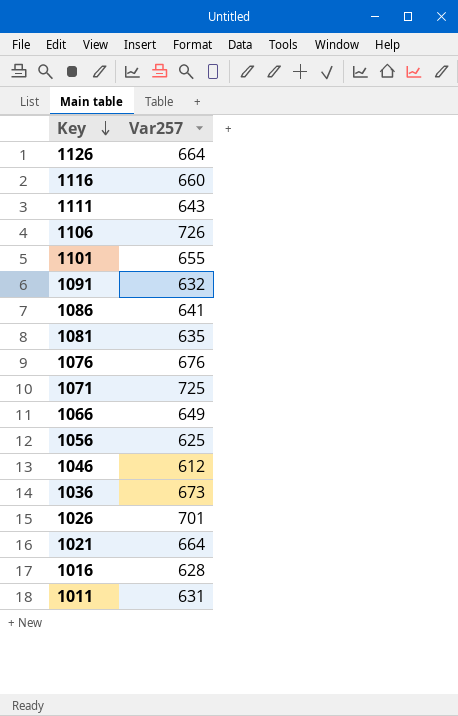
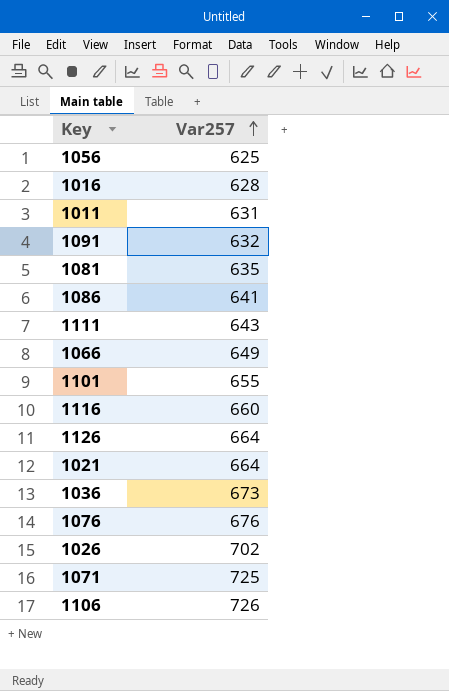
row order: Key descending -> Var257 ascending
row 1046: 612 -> none
1026 | Var257: 701 -> 702

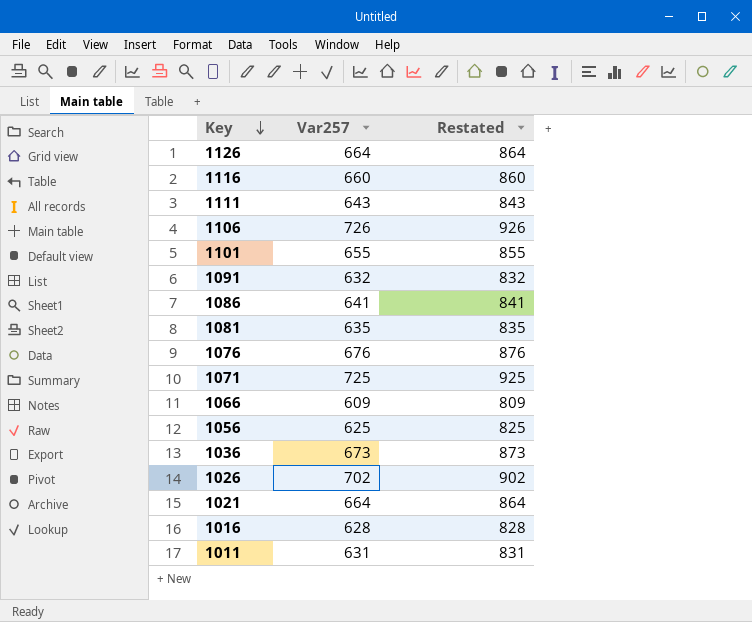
row order: Var257 ascending -> Key descending
column Restated | formula: none -> [Var257] + 200
1066 | Var257: 649 -> 609

